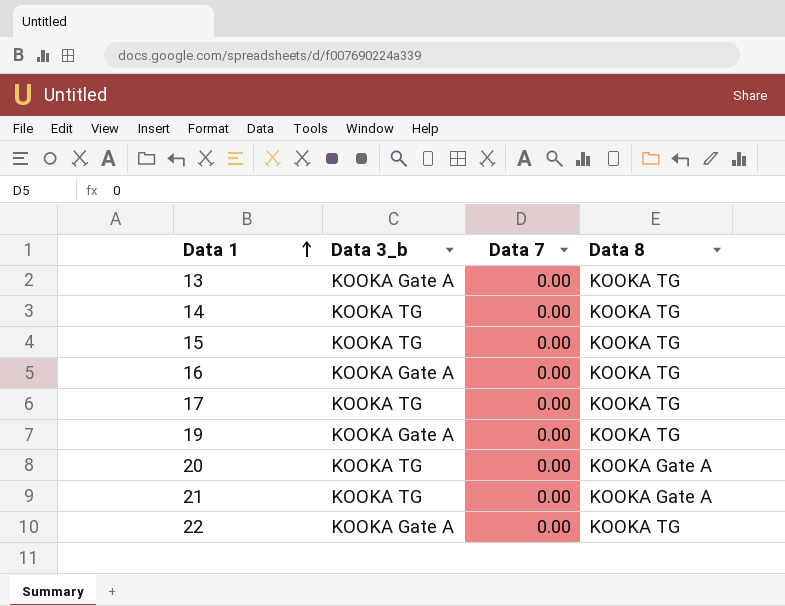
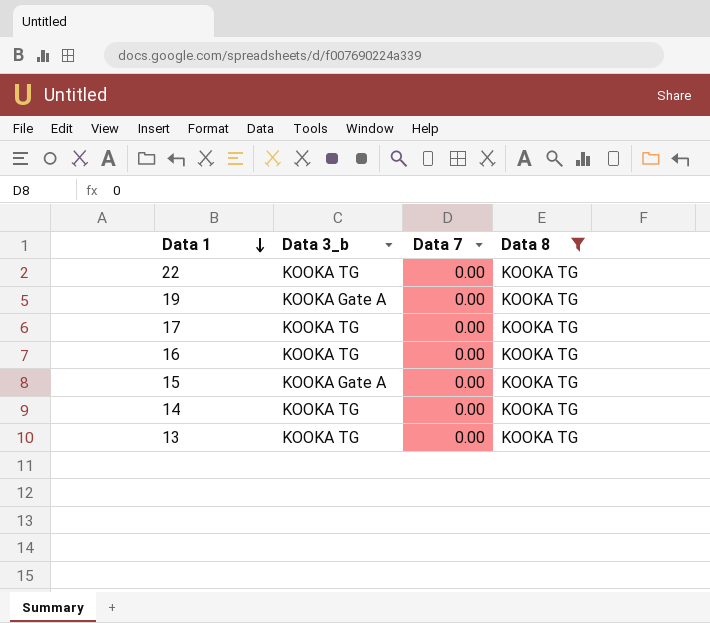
filter: none -> Data 8 = KOOKA TG
row order: Data 1 ascending -> Data 1 descending
22 | Data 3_b: KOOKA Gate A -> KOOKA TG
16 | Data 3_b: KOOKA Gate A -> KOOKA TG
15 | Data 3_b: KOOKA TG -> KOOKA Gate A
13 | Data 3_b: KOOKA Gate A -> KOOKA TG

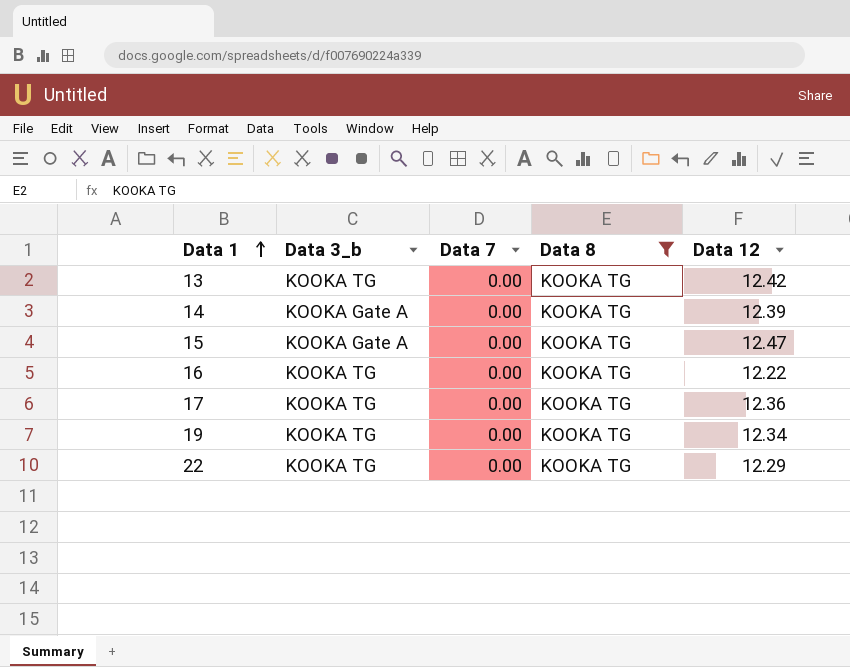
row order: Data 1 descending -> Data 1 ascending
column Data 12 | position: none -> 5
14 | Data 3_b: KOOKA TG -> KOOKA Gate A
19 | Data 3_b: KOOKA Gate A -> KOOKA TG

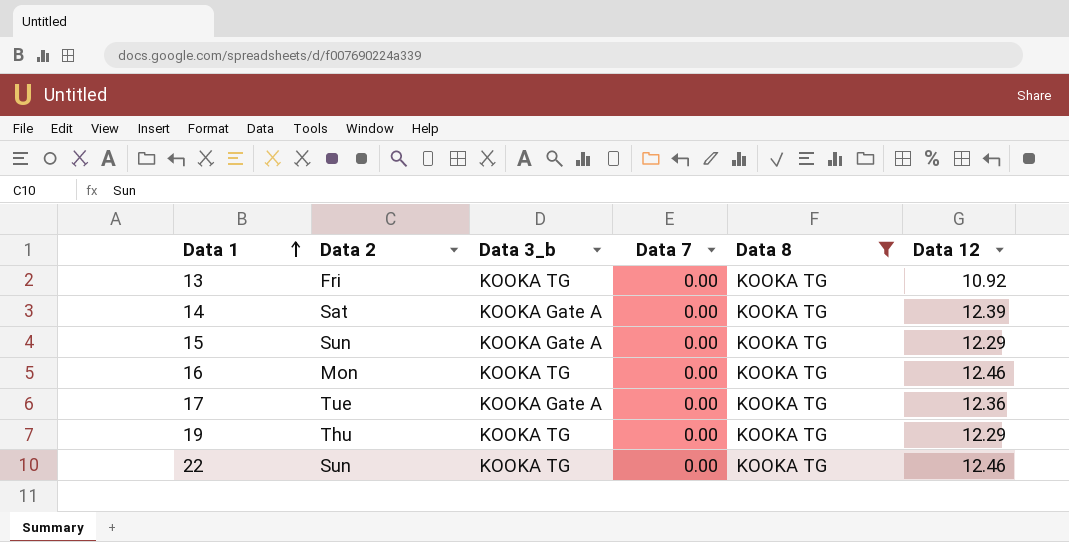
column Data 2 | position: none -> 2
13 | Data 12: 12.42 -> 10.92
15 | Data 12: 12.47 -> 12.29
16 | Data 12: 12.22 -> 12.46
17 | Data 3_b: KOOKA TG -> KOOKA Gate A
19 | Data 12: 12.34 -> 12.29
22 | Data 12: 12.29 -> 12.46

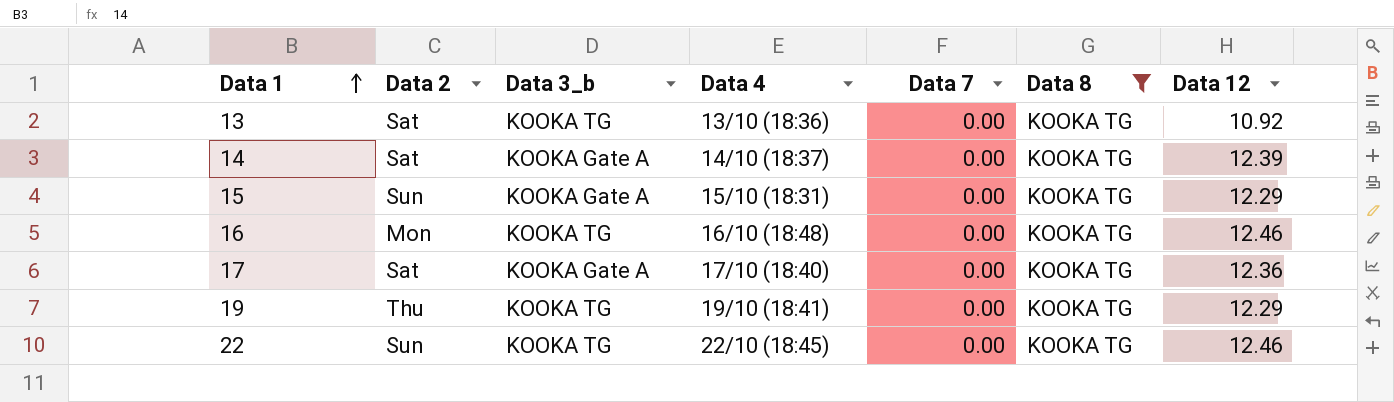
column Data 4 | position: none -> 4
13 | Data 2: Fri -> Sat
17 | Data 2: Tue -> Sat

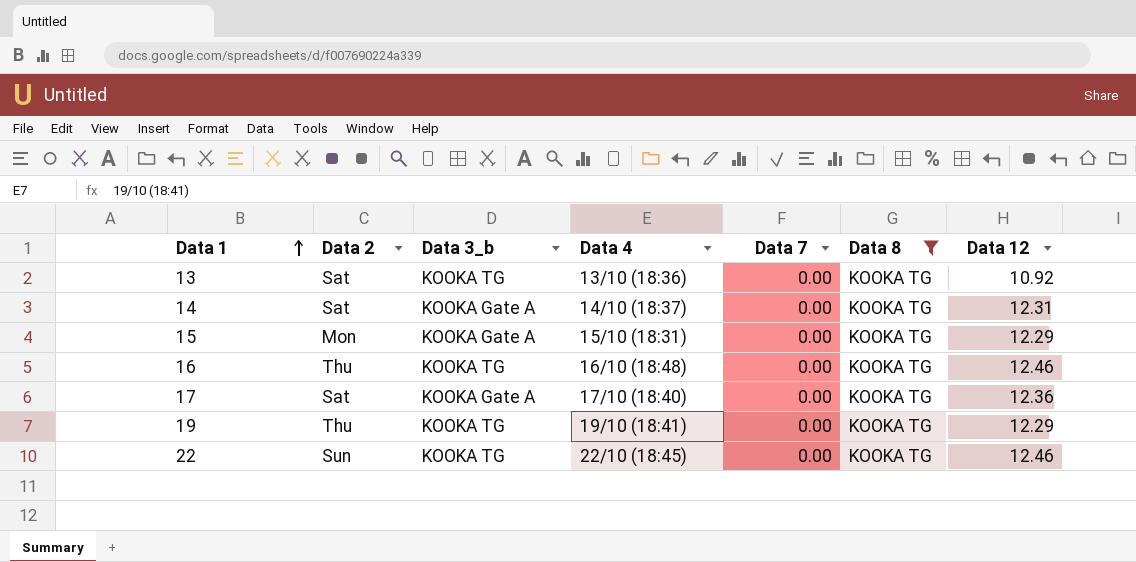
14 | Data 12: 12.39 -> 12.31
15 | Data 2: Sun -> Mon
16 | Data 2: Mon -> Thu

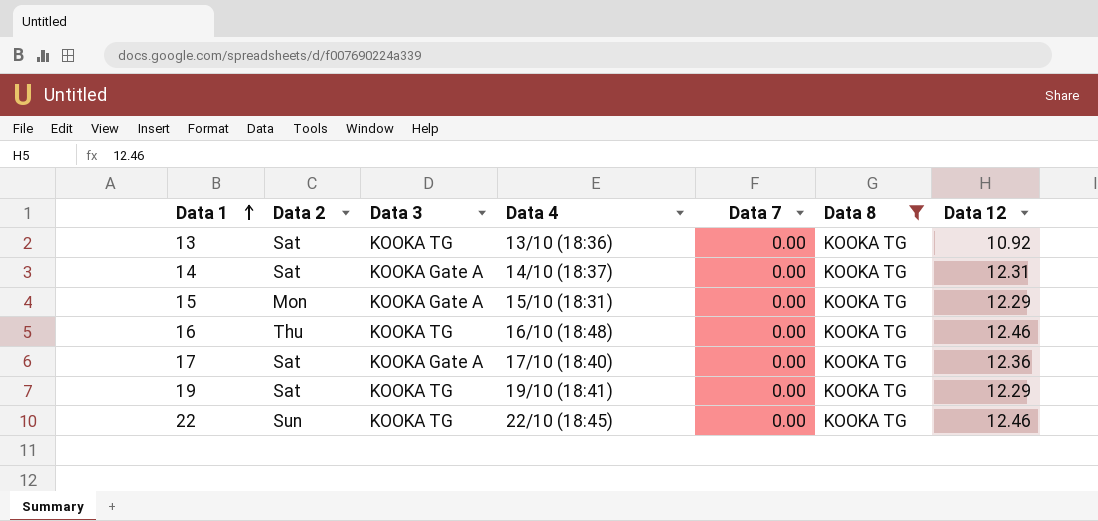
column name: Data 3_b -> Data 3
19 | Data 2: Thu -> Sat

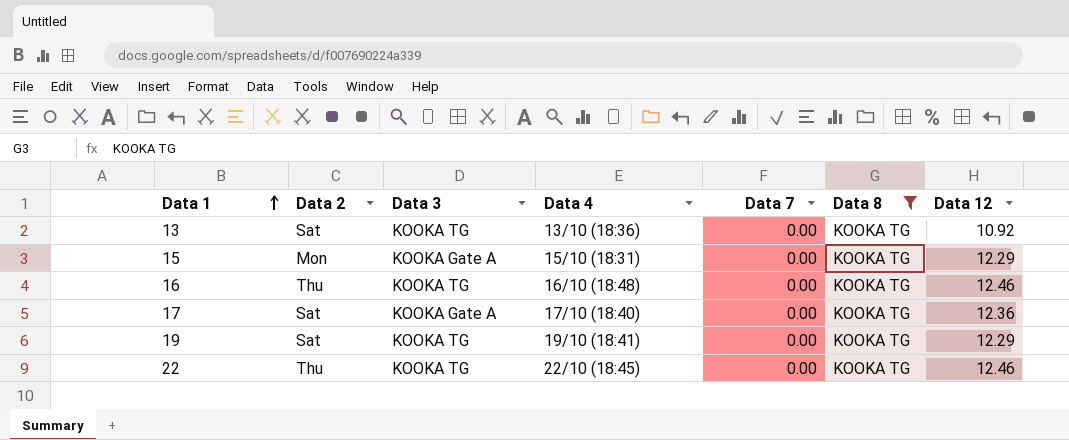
row 14: Sat | KOOKA Gate A | 14/10 (18:37) | 0.00 | KOOKA TG | 12.31 -> none
22 | Data 2: Sun -> Thu

